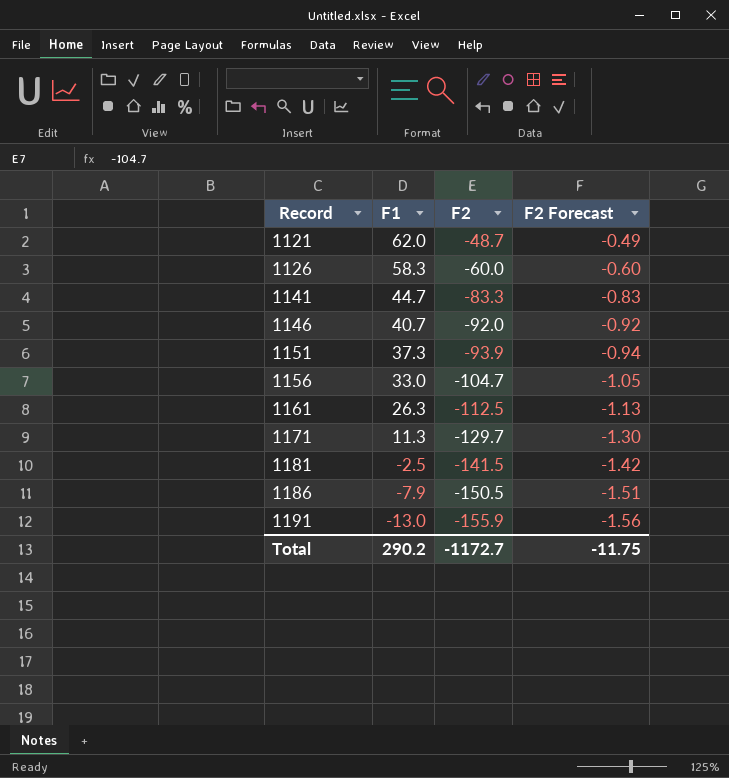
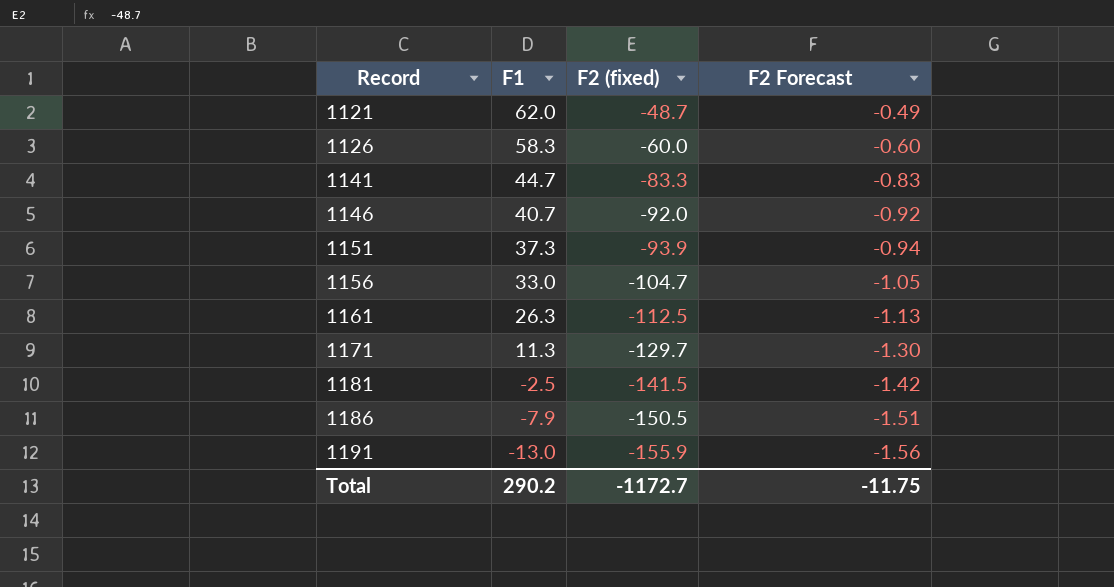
column name: F2 -> F2 (fixed)

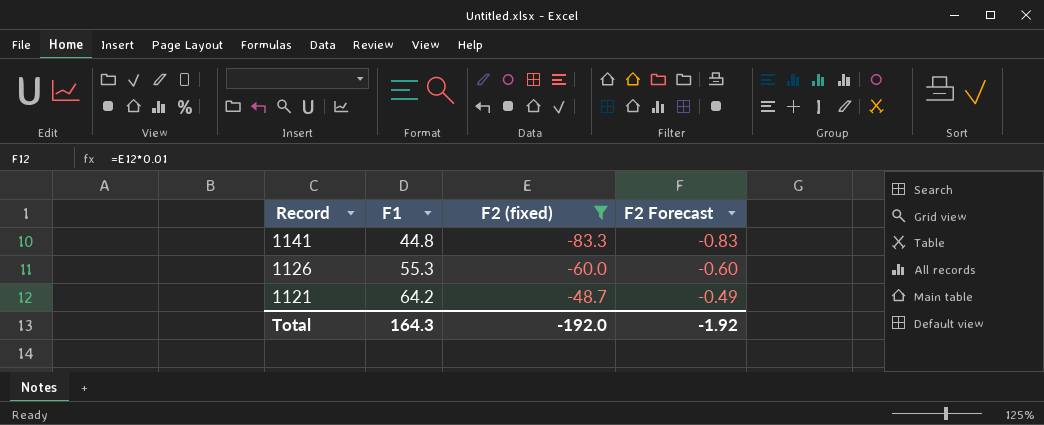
filter: none -> F2 (fixed) >= -83.3
row order: Record ascending -> Record descending
1141 | F1: 44.7 -> 44.8
1126 | F1: 58.3 -> 55.3
1121 | F1: 62.0 -> 64.2
Total | F1: 290.2 -> 164.3
Total | F2 (fixed): -1172.7 -> -192.0
Total | F2 Forecast: -11.75 -> -1.92

